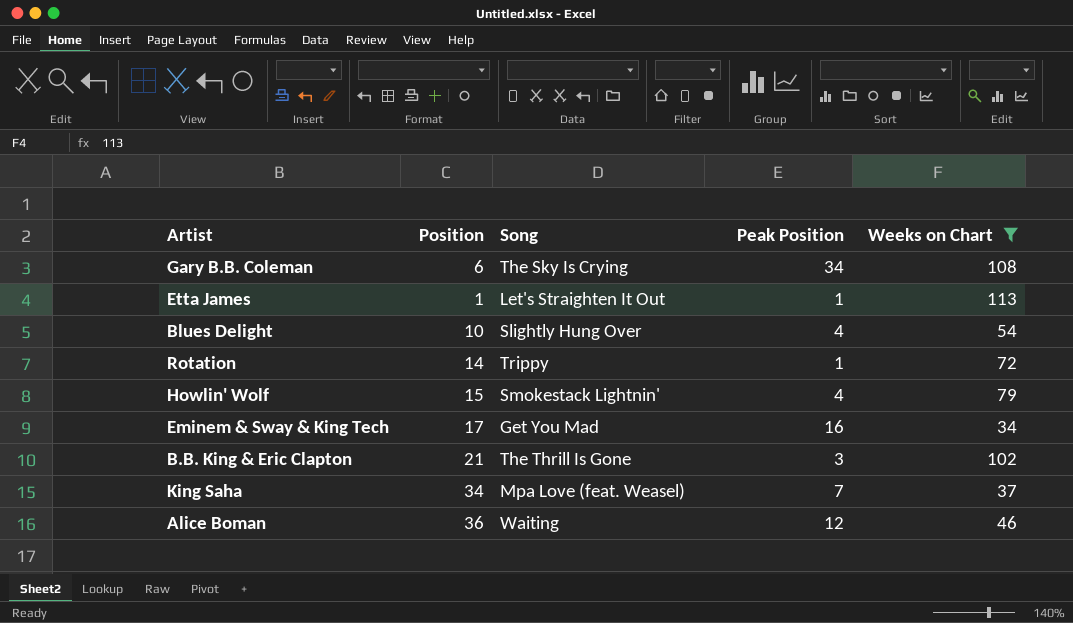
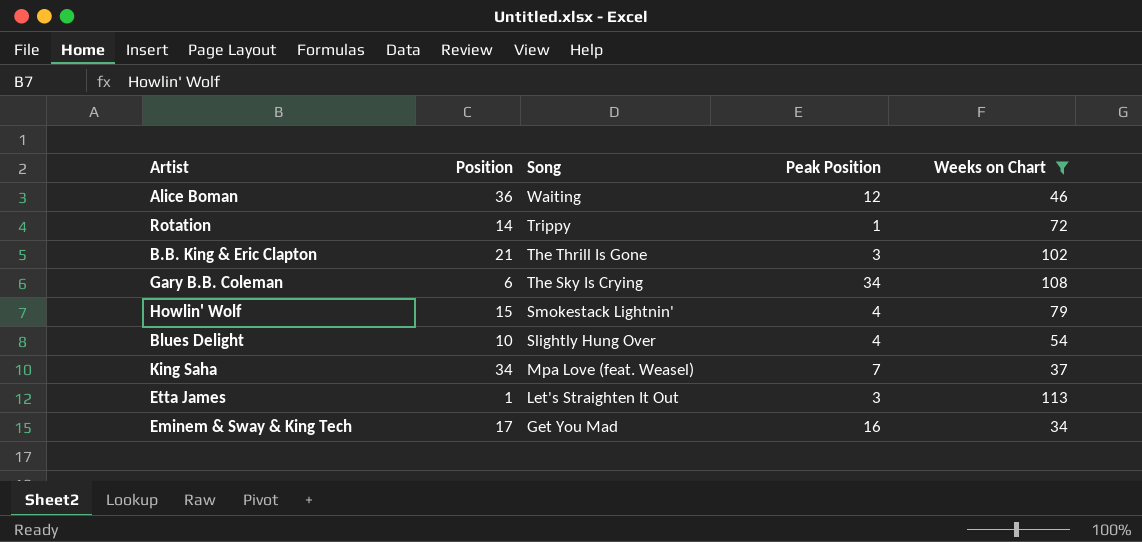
row order: none -> Song descending
Etta James | Peak Position: 1 -> 3

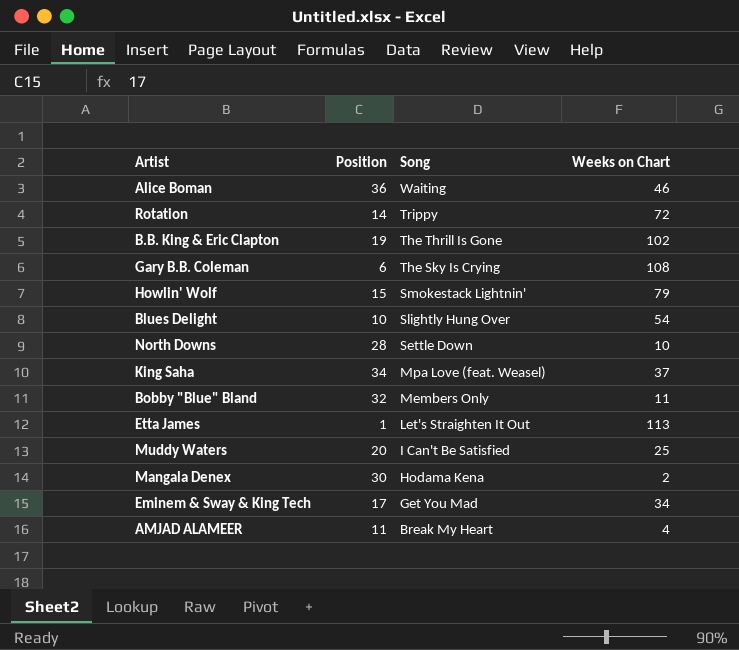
filter: Weeks on Chart >= 34 -> none
column Peak Position | position: 4 -> none
B.B. King & Eric Clapton | Position: 21 -> 19

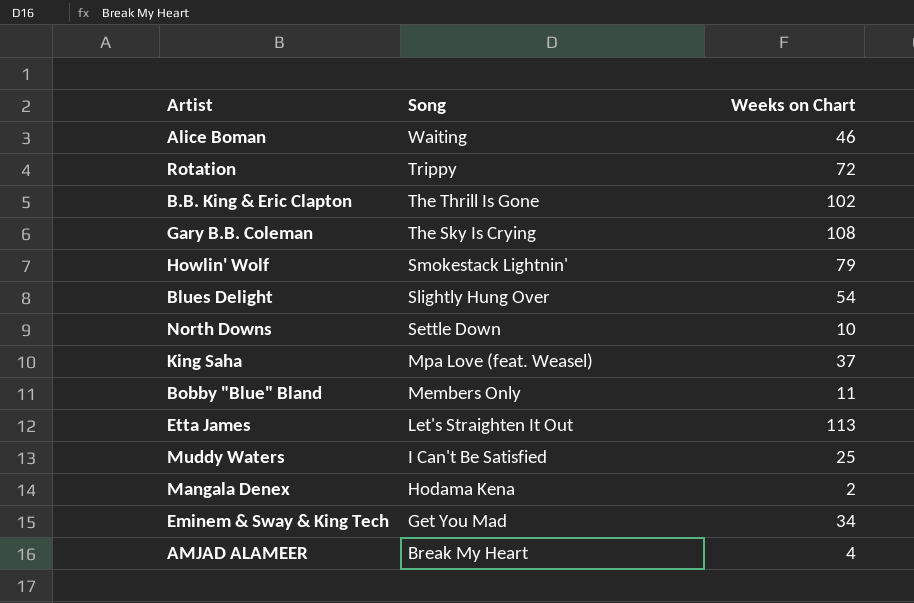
column Position | position: 2 -> none

